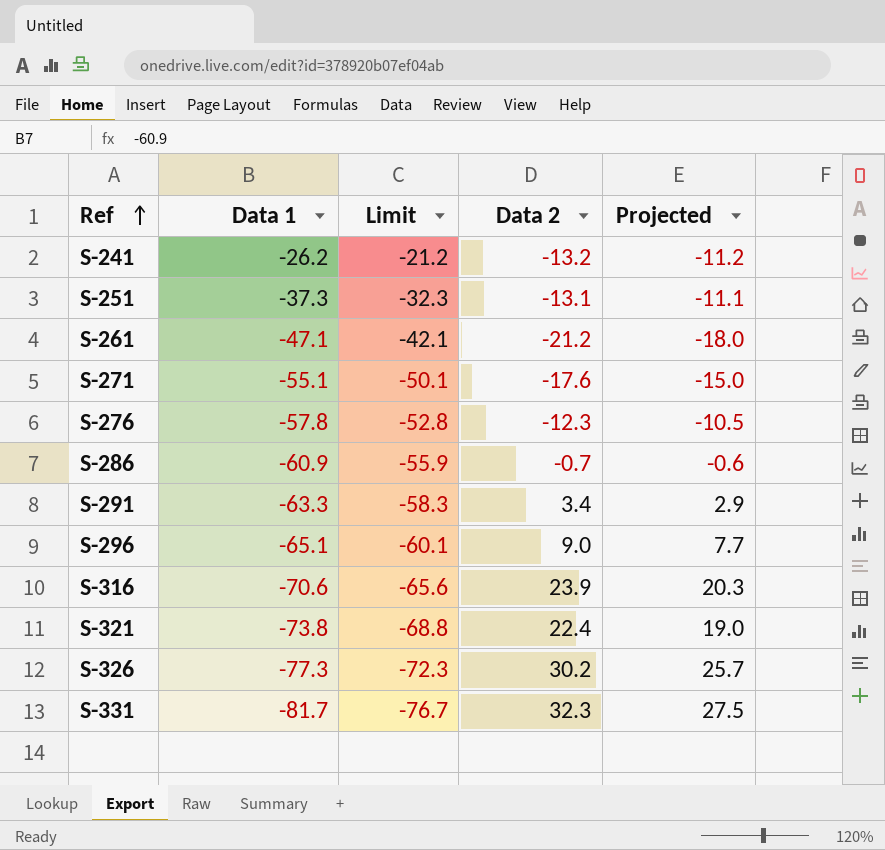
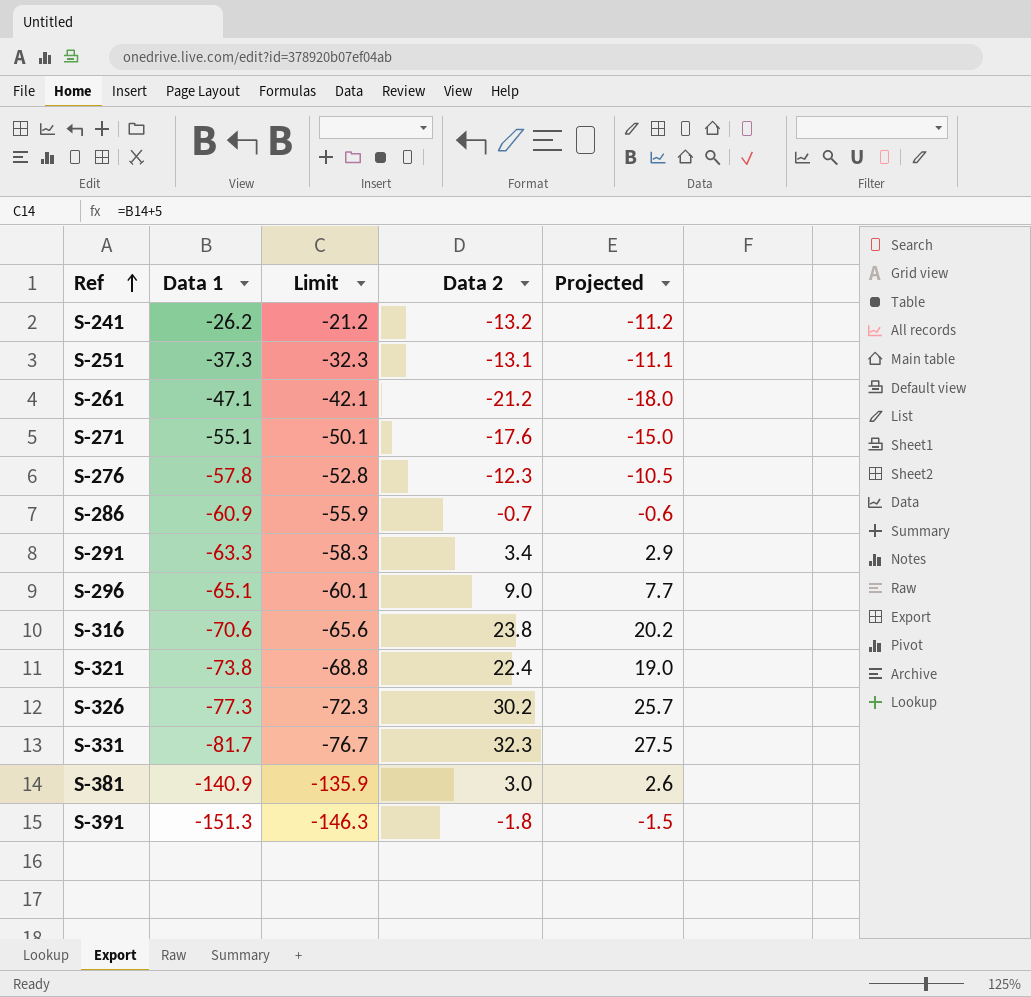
S-316 | Data 2: 23.9 -> 23.8
S-316 | Projected: 20.3 -> 20.2
row S-381: none -> -140.9 | -135.9 | 3.0 | 2.6
row S-391: none -> -151.3 | -146.3 | -1.8 | -1.5

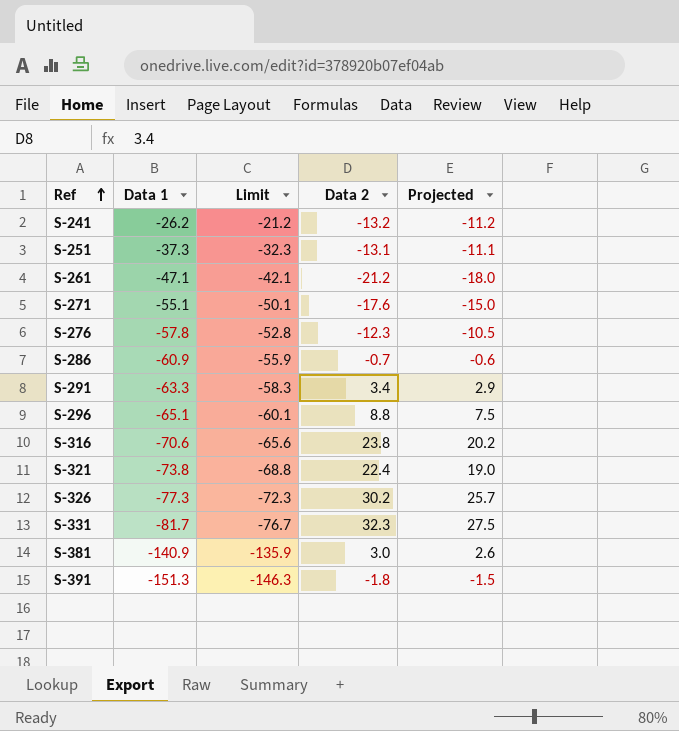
S-296 | Data 2: 9.0 -> 8.8
S-296 | Projected: 7.7 -> 7.5

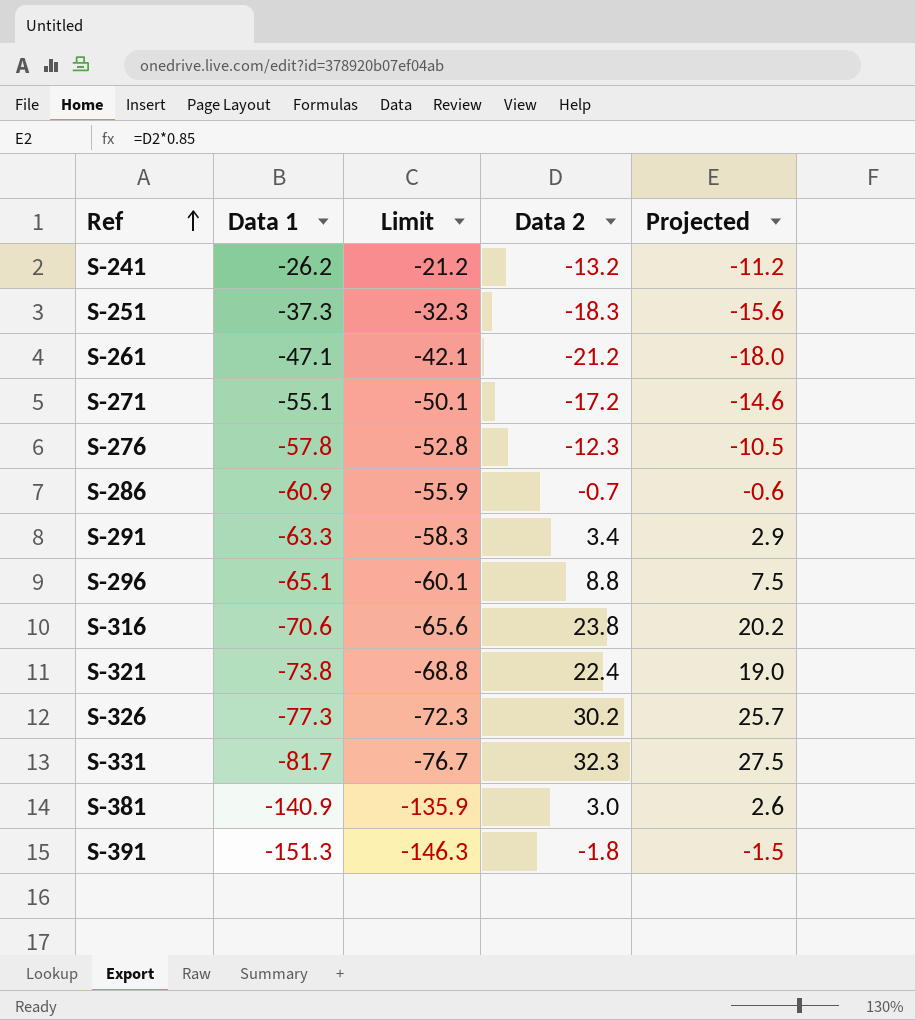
S-251 | Data 2: -13.1 -> -18.3
S-251 | Projected: -11.1 -> -15.6
S-271 | Data 2: -17.6 -> -17.2
S-271 | Projected: -15.0 -> -14.6

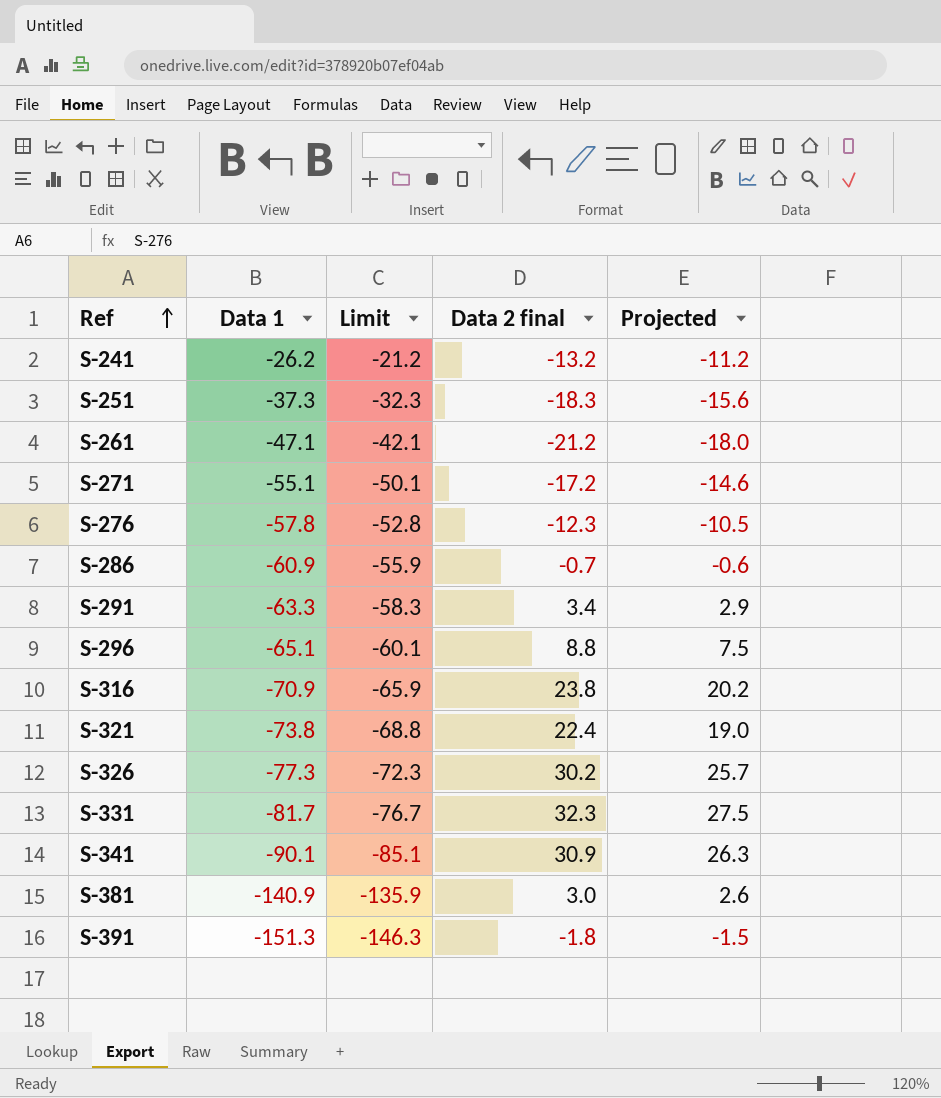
column name: Data 2 -> Data 2 final
S-316 | Data 1: -70.6 -> -70.9
S-316 | Limit: -65.6 -> -65.9
row S-341: none -> -90.1 | -85.1 | 30.9 | 26.3

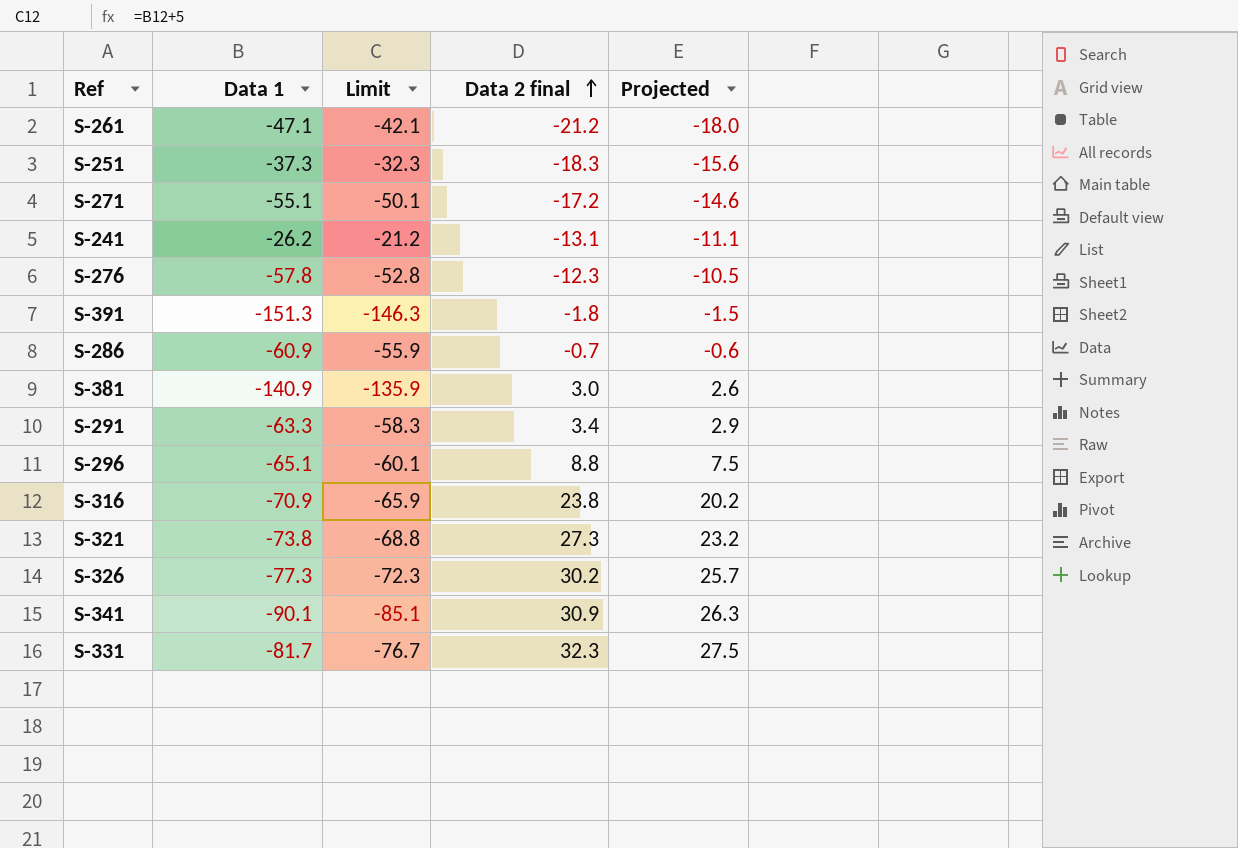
row order: Ref ascending -> Data 2 final ascending
S-241 | Data 2 final: -13.2 -> -13.1
S-241 | Projected: -11.2 -> -11.1
S-321 | Data 2 final: 22.4 -> 27.3
S-321 | Projected: 19.0 -> 23.2

